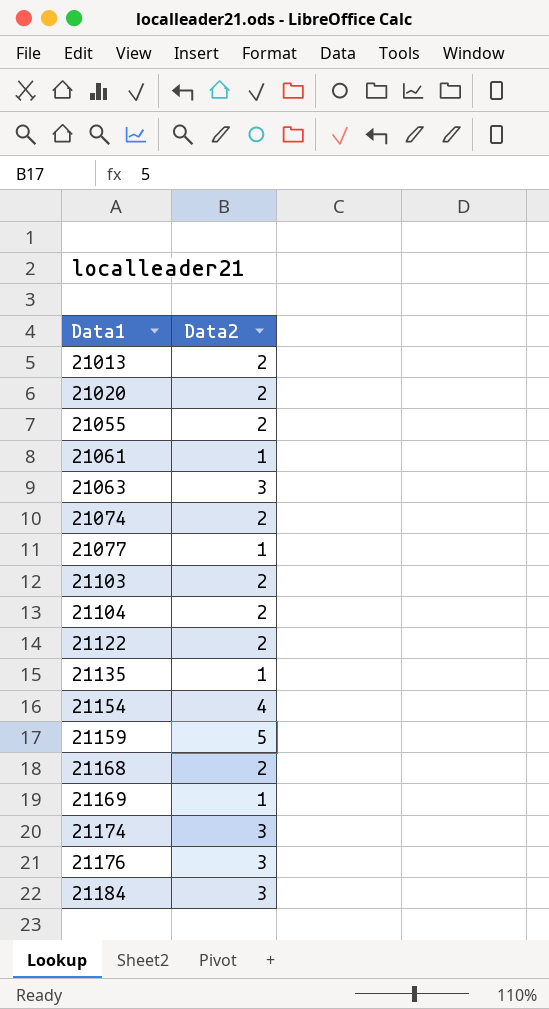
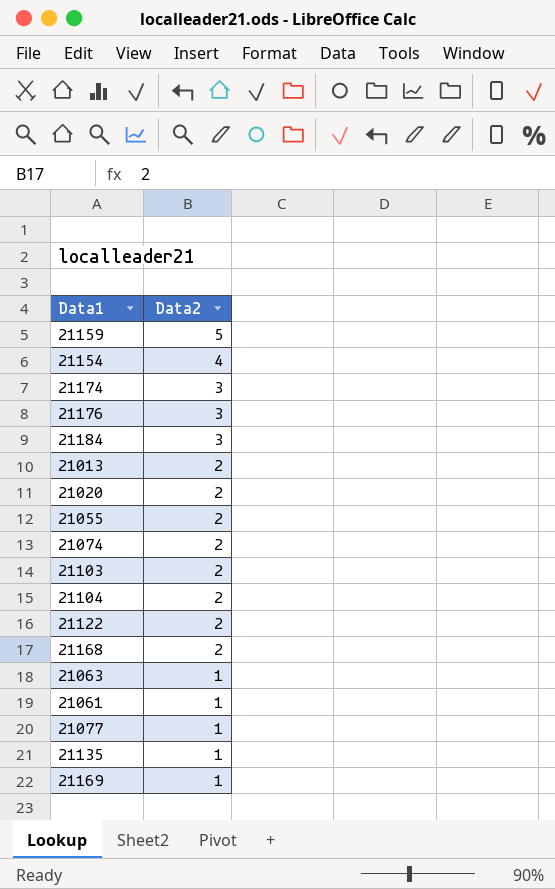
row order: Data1 ascending -> Data2 descending
21063 | Data2: 3 -> 1

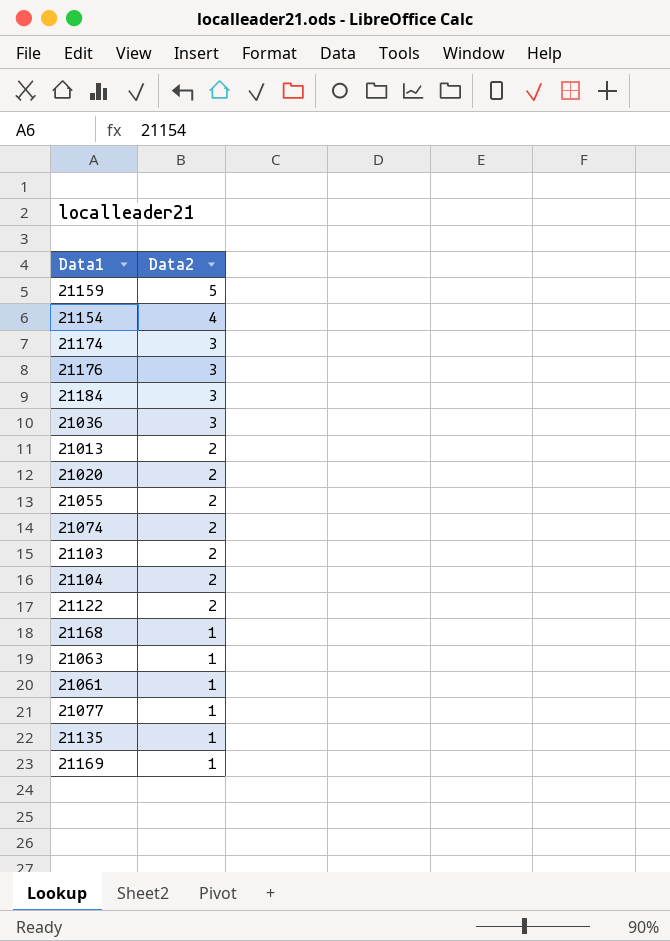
row 21036: none -> 3
21168 | Data2: 2 -> 1

